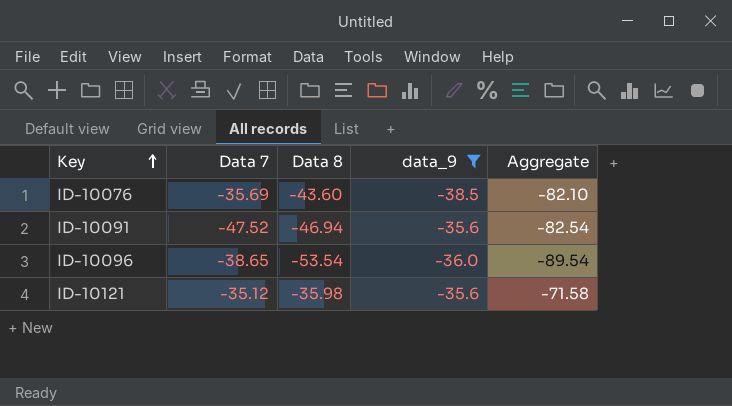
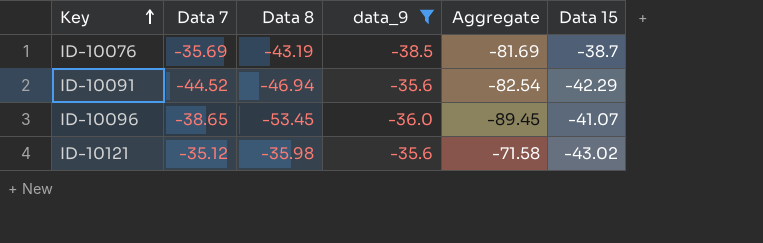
column Data 15 | position: none -> 6
ID-10076 | Data 8: -43.60 -> -43.19
ID-10076 | Aggregate: -82.10 -> -81.69
ID-10091 | Data 7: -47.52 -> -44.52
ID-10096 | Data 8: -53.54 -> -53.45
ID-10096 | Aggregate: -89.54 -> -89.45

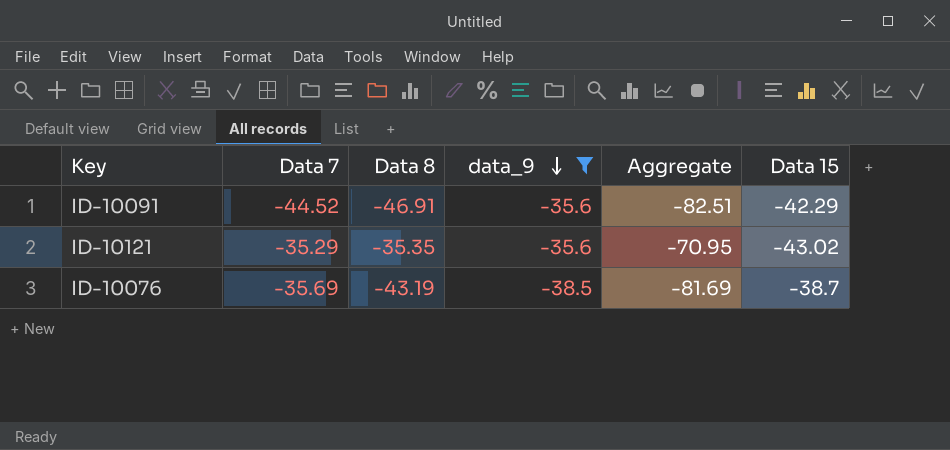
row order: Key ascending -> data_9 descending
row ID-10096: -38.65 | -53.45 | -36.0 | -89.45 | -41.07 -> none
ID-10091 | Data 8: -46.94 -> -46.91
ID-10091 | Aggregate: -82.54 -> -82.51
ID-10121 | Data 7: -35.12 -> -35.29
ID-10121 | Data 8: -35.98 -> -35.35
ID-10121 | Aggregate: -71.58 -> -70.95

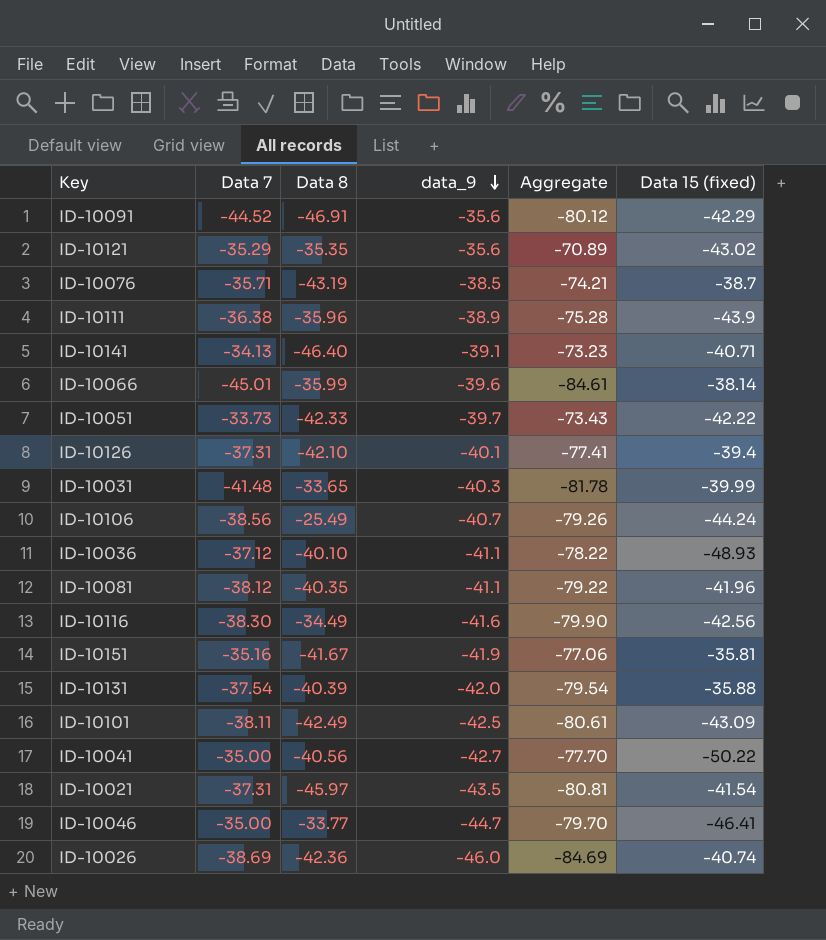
filter: data_9 >= -38.5 -> none
column Aggregate | formula: [Data 8] + [data_9] -> [Data 7] + [data_9]
column name: Data 15 -> Data 15 (fixed)
ID-10076 | Data 7: -35.69 -> -35.71

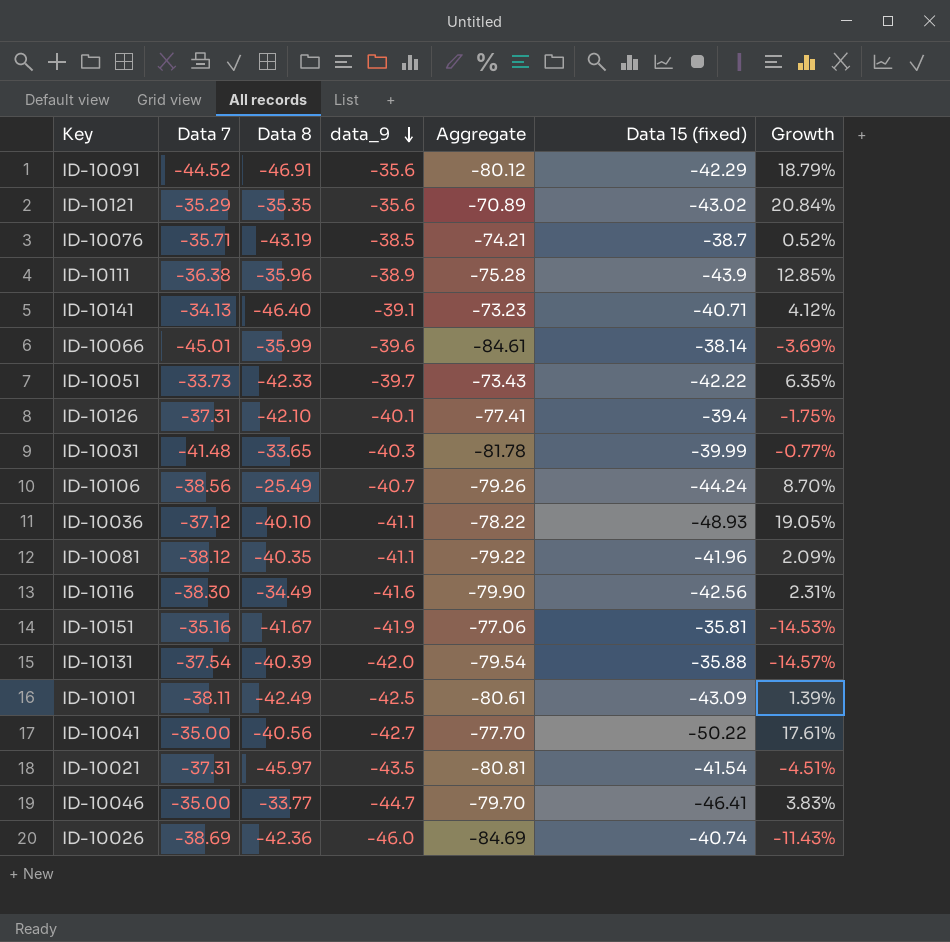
column Growth | formula: none -> ([Data 15 (fixed)] - [data_9]) / [data_9]

